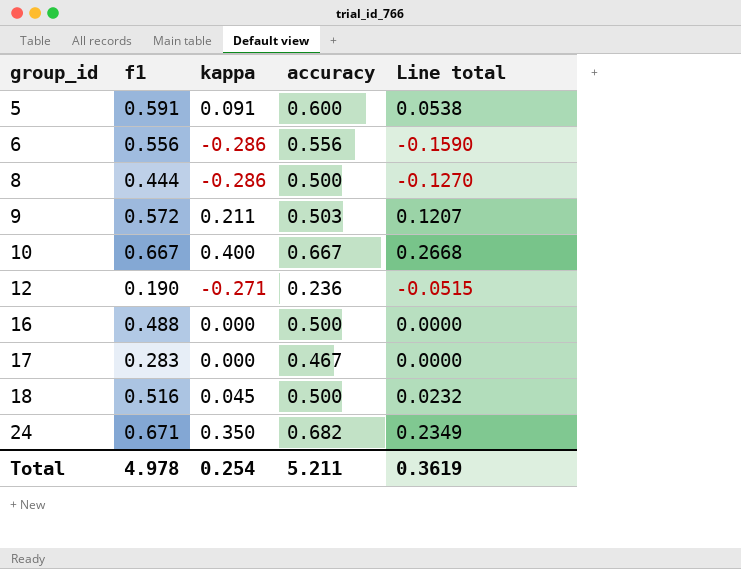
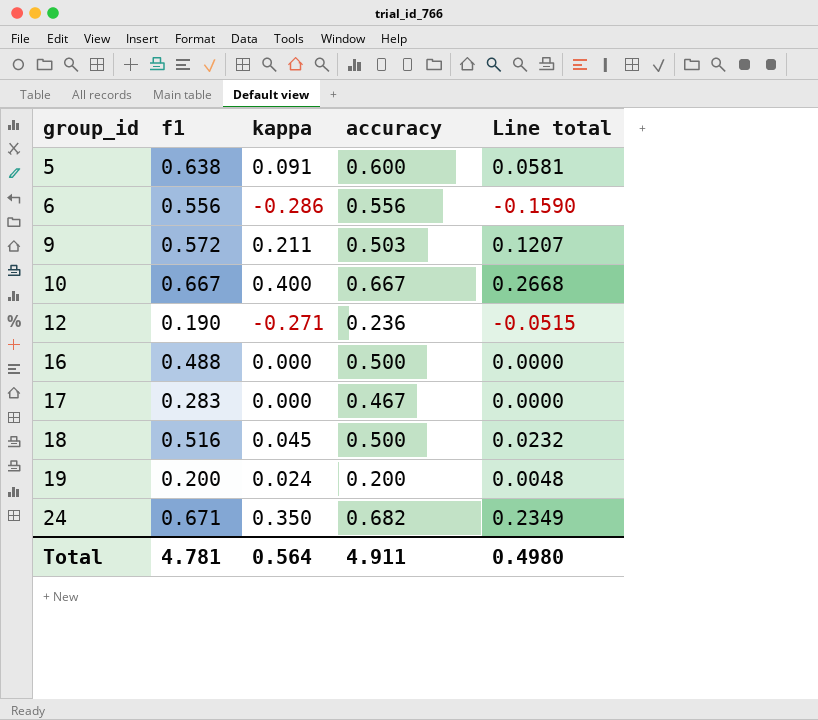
row 8: 0.444 | -0.286 | 0.500 | -0.1270 -> none
5 | f1: 0.591 -> 0.638
5 | Line total: 0.0538 -> 0.0581
row 19: none -> 0.200 | 0.024 | 0.200 | 0.0048
Total | f1: 4.978 -> 4.781
Total | kappa: 0.254 -> 0.564
Total | accuracy: 5.211 -> 4.911
Total | Line total: 0.3619 -> 0.4980

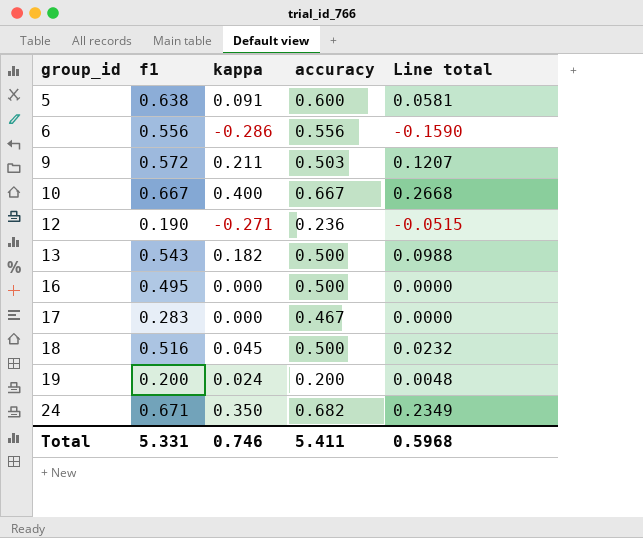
row 13: none -> 0.543 | 0.182 | 0.500 | 0.0988
16 | f1: 0.488 -> 0.495
Total | f1: 4.781 -> 5.331
Total | kappa: 0.564 -> 0.746
Total | accuracy: 4.911 -> 5.411
Total | Line total: 0.4980 -> 0.5968

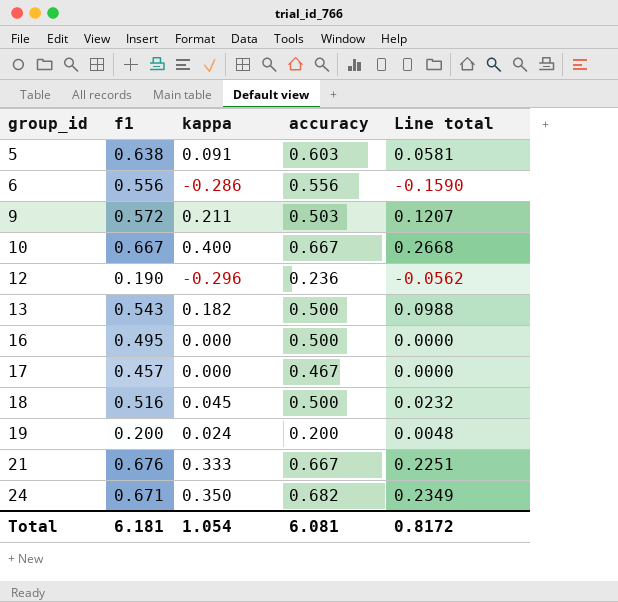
5 | accuracy: 0.600 -> 0.603
12 | kappa: -0.271 -> -0.296
12 | Line total: -0.0515 -> -0.0562
17 | f1: 0.283 -> 0.457
row 21: none -> 0.676 | 0.333 | 0.667 | 0.2251
Total | f1: 5.331 -> 6.181
Total | kappa: 0.746 -> 1.054
Total | accuracy: 5.411 -> 6.081
Total | Line total: 0.5968 -> 0.8172

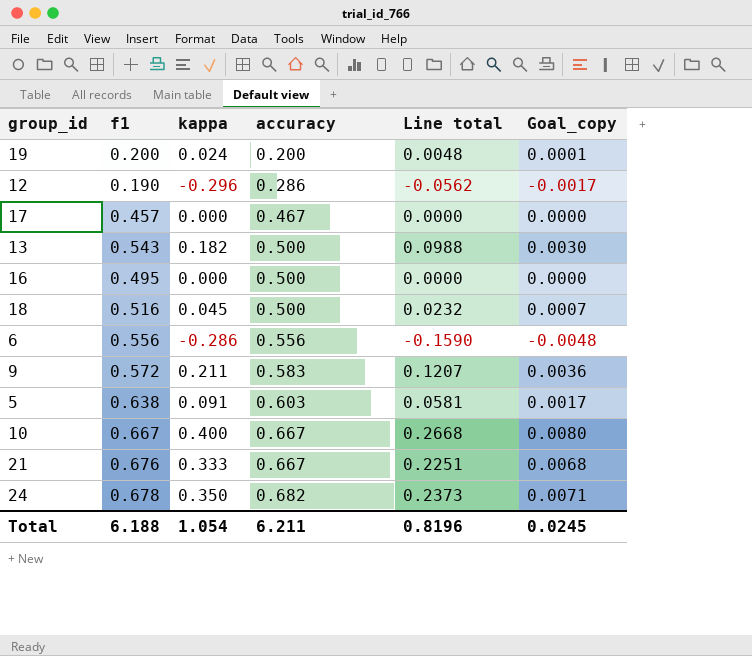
row order: group_id ascending -> accuracy ascending
column Goal_copy | formula: none -> [Line total] * 0.03
12 | accuracy: 0.236 -> 0.286
9 | accuracy: 0.503 -> 0.583
24 | f1: 0.671 -> 0.678
24 | Line total: 0.2349 -> 0.2373
Total | f1: 6.181 -> 6.188
Total | accuracy: 6.081 -> 6.211
Total | Line total: 0.8172 -> 0.8196

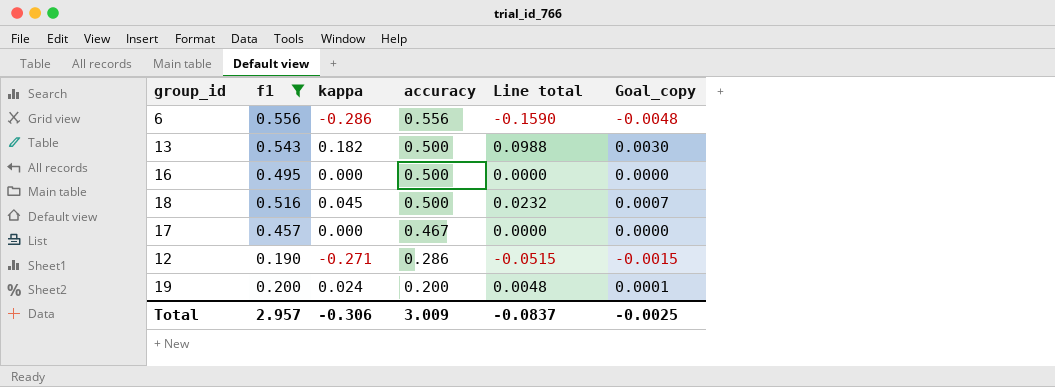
filter: none -> f1 <= 0.556
row order: accuracy ascending -> accuracy descending
12 | kappa: -0.296 -> -0.271
12 | Line total: -0.0562 -> -0.0515
12 | Goal_copy: -0.0017 -> -0.0015
Total | f1: 6.188 -> 2.957
Total | kappa: 1.054 -> -0.306
Total | accuracy: 6.211 -> 3.009
Total | Line total: 0.8196 -> -0.0837
Total | Goal_copy: 0.0245 -> -0.0025

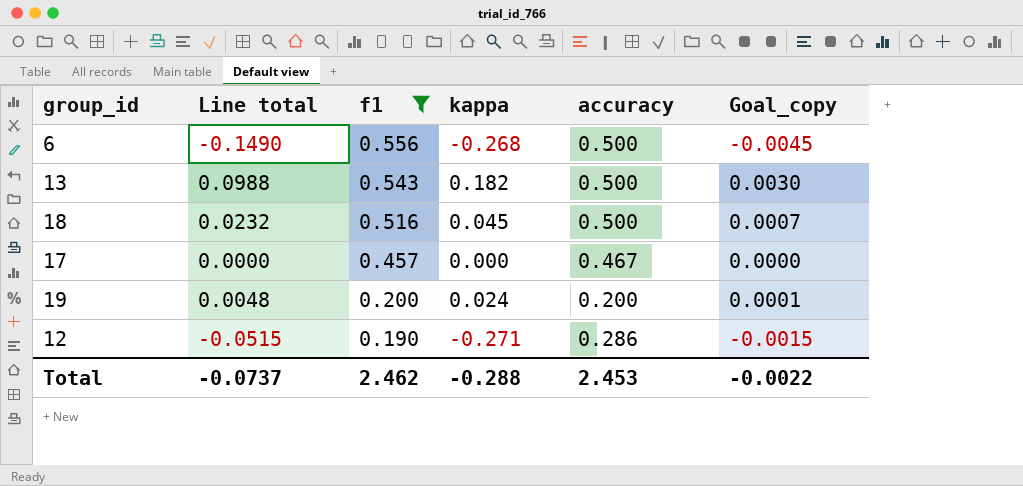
row order: accuracy descending -> f1 descending
column Line total | position: 5 -> 2
row 16: 0.495 | 0.000 | 0.500 | 0.0000 | 0.0000 -> none
6 | Line total: -0.1590 -> -0.1490
6 | kappa: -0.286 -> -0.268
6 | accuracy: 0.556 -> 0.500
6 | Goal_copy: -0.0048 -> -0.0045
Total | Line total: -0.0837 -> -0.0737
Total | f1: 2.957 -> 2.462
Total | kappa: -0.306 -> -0.288
Total | accuracy: 3.009 -> 2.453
Total | Goal_copy: -0.0025 -> -0.0022

